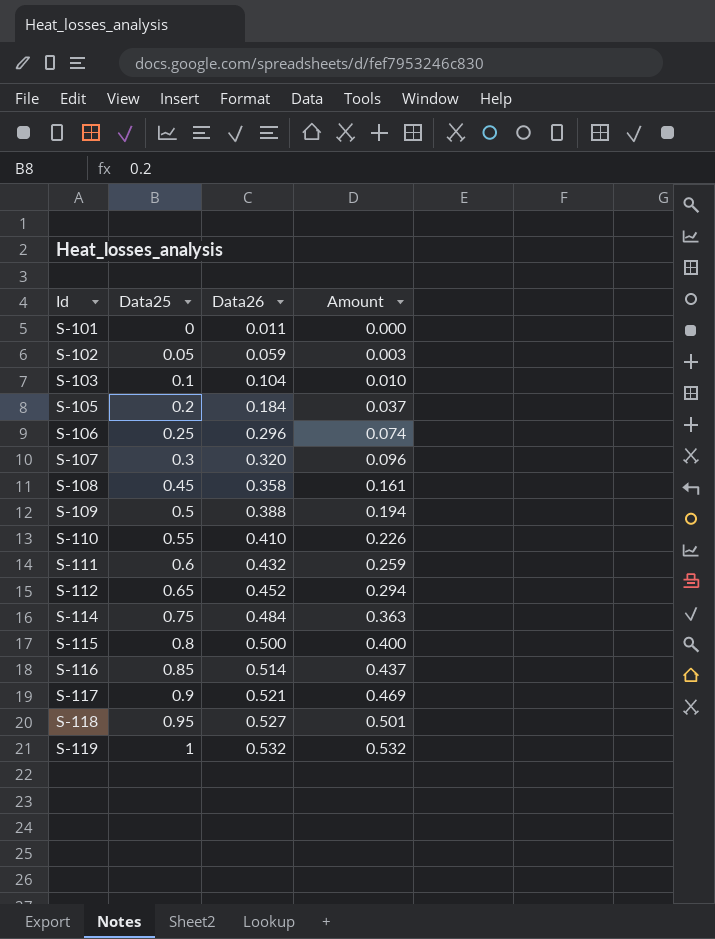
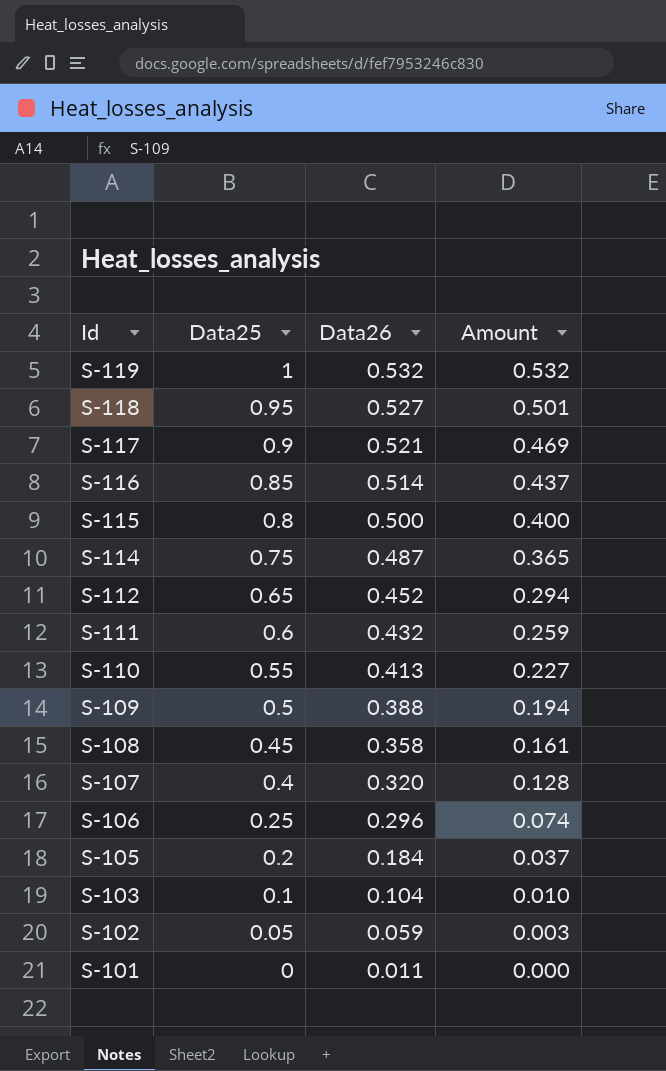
row order: Id ascending -> Id descending
S-114 | Data26: 0.484 -> 0.487
S-114 | Amount: 0.363 -> 0.365
S-110 | Data26: 0.410 -> 0.413
S-110 | Amount: 0.226 -> 0.227
S-107 | Data25: 0.3 -> 0.4
S-107 | Amount: 0.096 -> 0.128

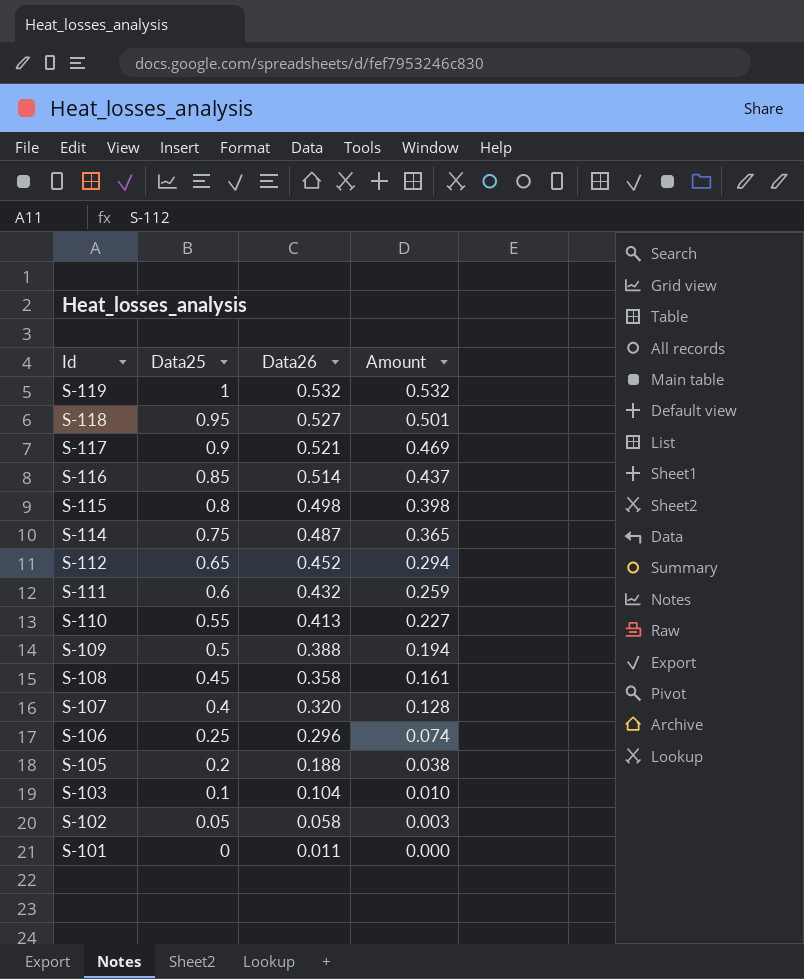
S-115 | Data26: 0.500 -> 0.498
S-115 | Amount: 0.400 -> 0.398
S-105 | Data26: 0.184 -> 0.188
S-105 | Amount: 0.037 -> 0.038
S-102 | Data26: 0.059 -> 0.058

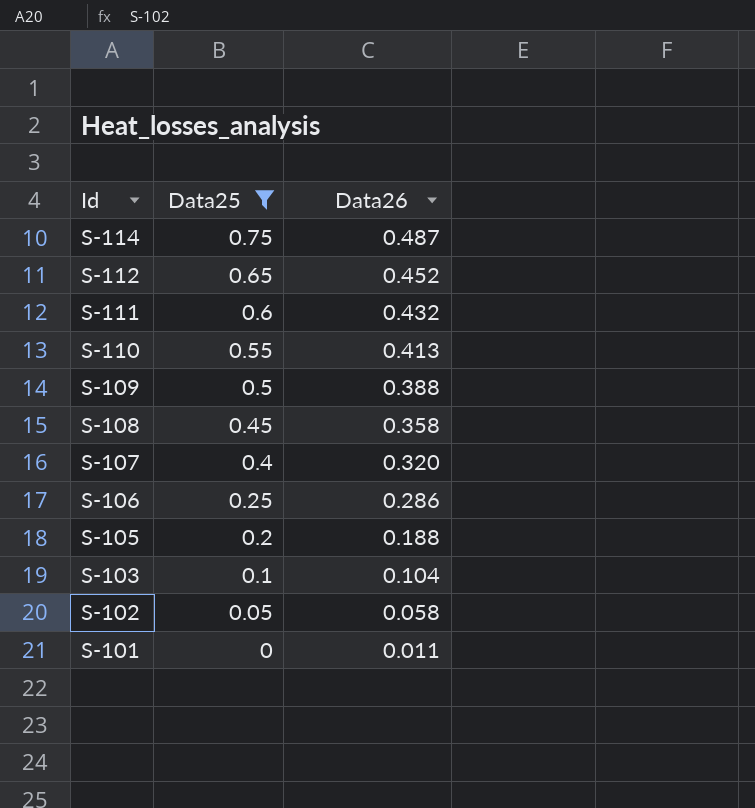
filter: none -> Data25 <= 0.75
column Amount | formula: [Data25] * [Data26] -> none
S-106 | Data26: 0.296 -> 0.286

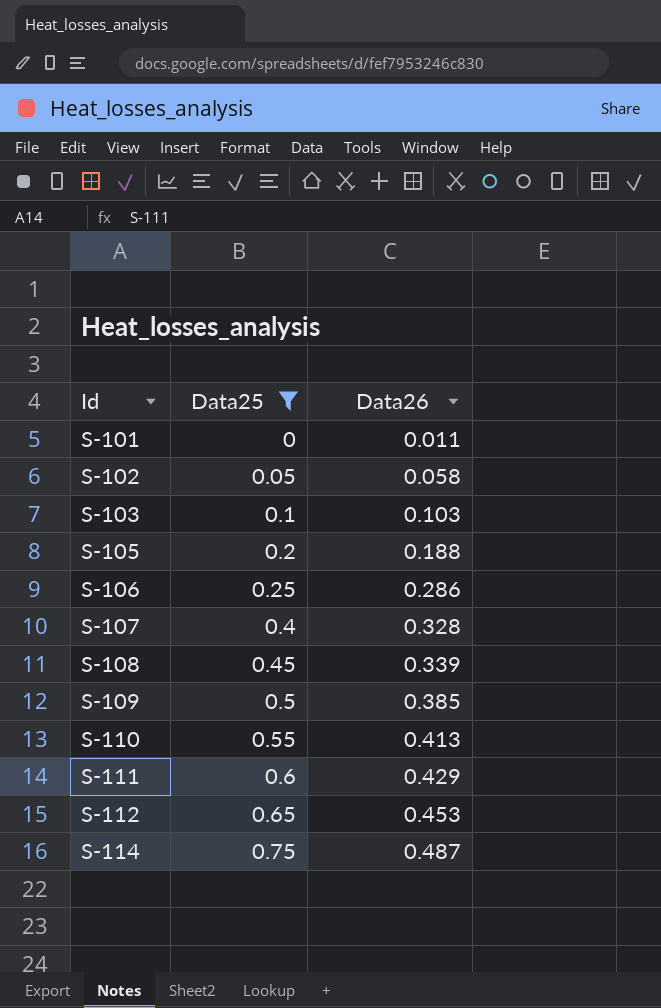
row order: Id descending -> Id ascending
S-103 | Data26: 0.104 -> 0.103
S-107 | Data26: 0.320 -> 0.328
S-108 | Data26: 0.358 -> 0.339
S-109 | Data26: 0.388 -> 0.385
S-111 | Data26: 0.432 -> 0.429
S-112 | Data26: 0.452 -> 0.453

